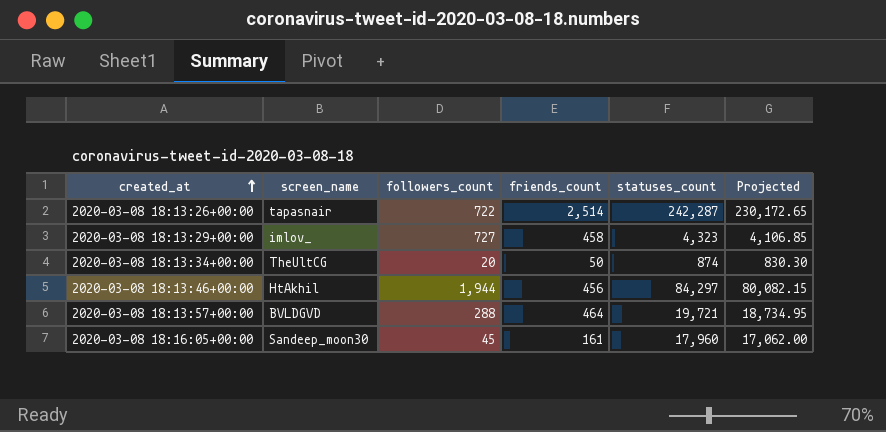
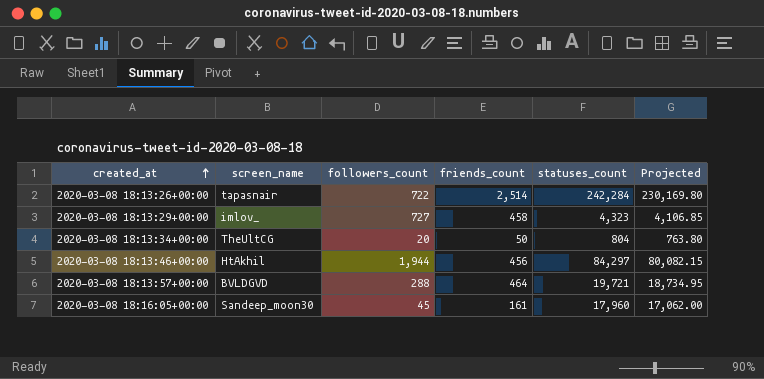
2020-03-08 18:13:26+00:00 | statuses_count: 242,287 -> 242,284
2020-03-08 18:13:26+00:00 | Projected: 230,172.65 -> 230,169.80
2020-03-08 18:13:34+00:00 | statuses_count: 874 -> 804
2020-03-08 18:13:34+00:00 | Projected: 830.30 -> 763.80

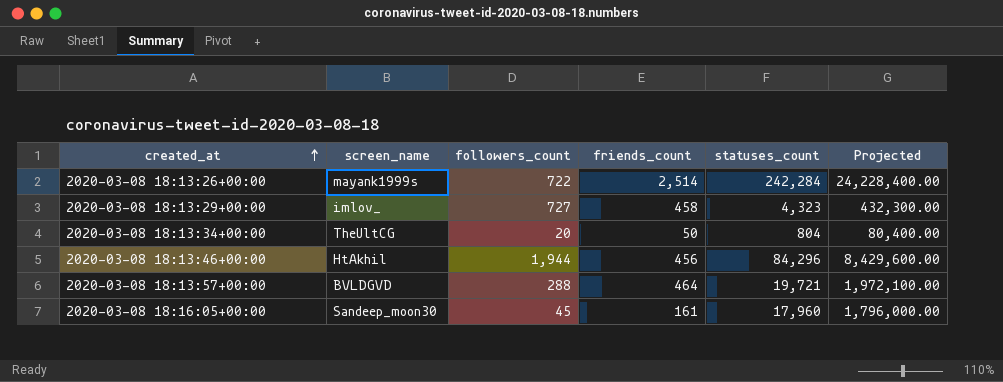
column Projected | formula: [statuses_count] * 0.95 -> [statuses_count] * 100
2020-03-08 18:13:26+00:00 | screen_name: tapasnair -> mayank1999s
2020-03-08 18:13:46+00:00 | statuses_count: 84,297 -> 84,296

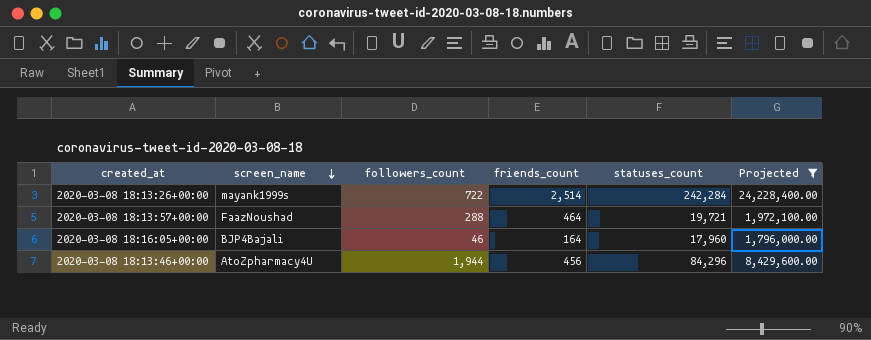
filter: none -> Projected >= 1,796,000.00
row order: created_at ascending -> screen_name descending
2020-03-08 18:13:57+00:00 | screen_name: BVLDGVD -> FaazNoushad
2020-03-08 18:16:05+00:00 | screen_name: Sandeep_moon30 -> BJP4Bajali
2020-03-08 18:16:05+00:00 | followers_count: 45 -> 46
2020-03-08 18:16:05+00:00 | friends_count: 161 -> 164
2020-03-08 18:13:46+00:00 | screen_name: HtAkhil -> AtoZpharmacy4U

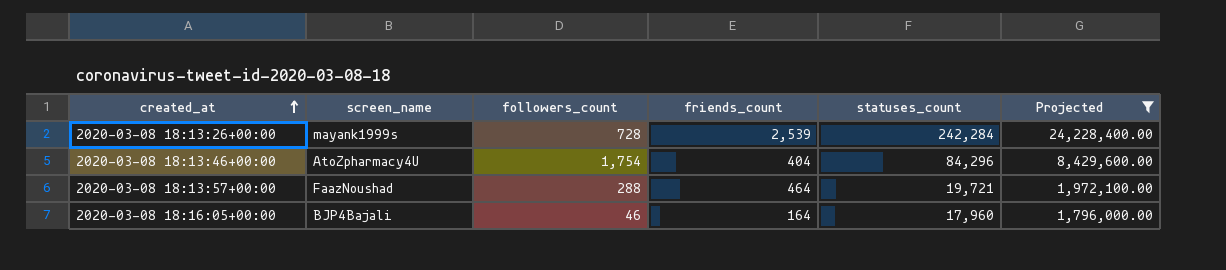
row order: screen_name descending -> created_at ascending
2020-03-08 18:13:26+00:00 | followers_count: 722 -> 728
2020-03-08 18:13:26+00:00 | friends_count: 2,514 -> 2,539
2020-03-08 18:13:46+00:00 | followers_count: 1,944 -> 1,754
2020-03-08 18:13:46+00:00 | friends_count: 456 -> 404

